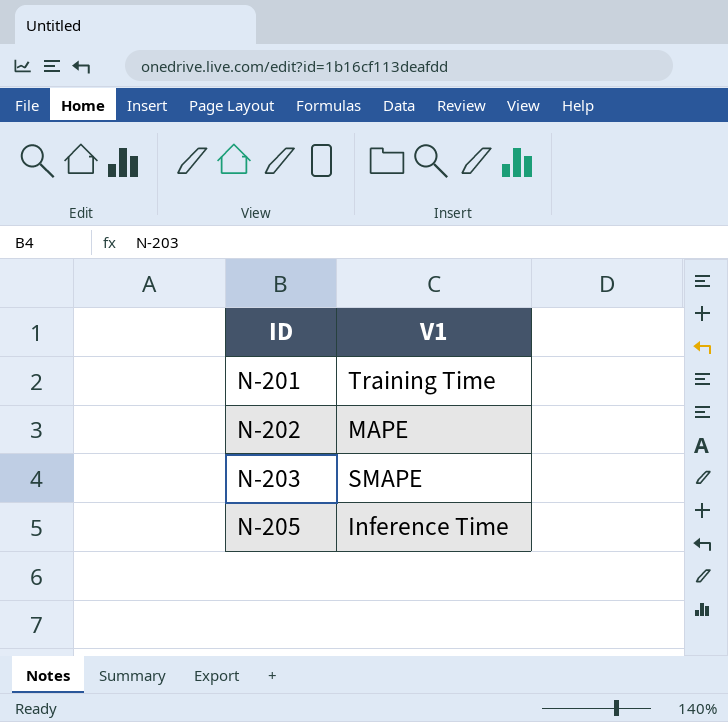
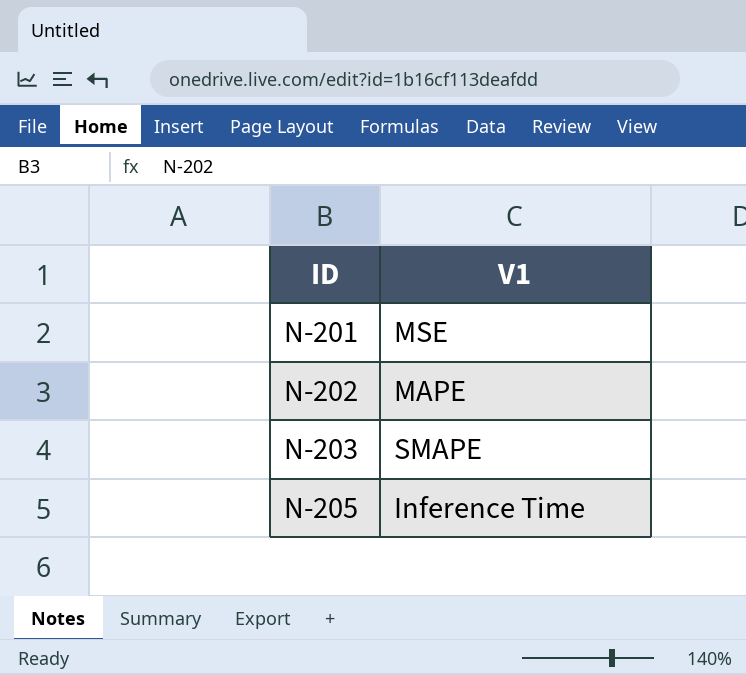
N-201 | V1: Training Time -> MSE

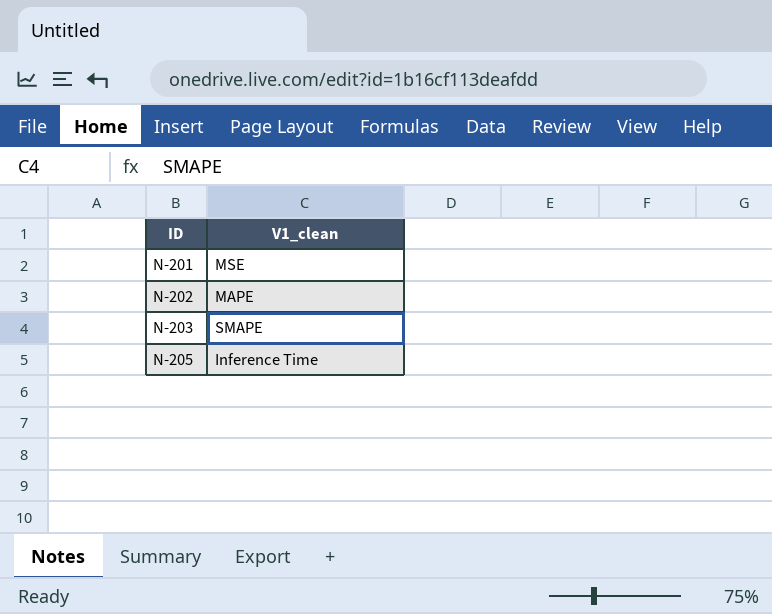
column name: V1 -> V1_clean

